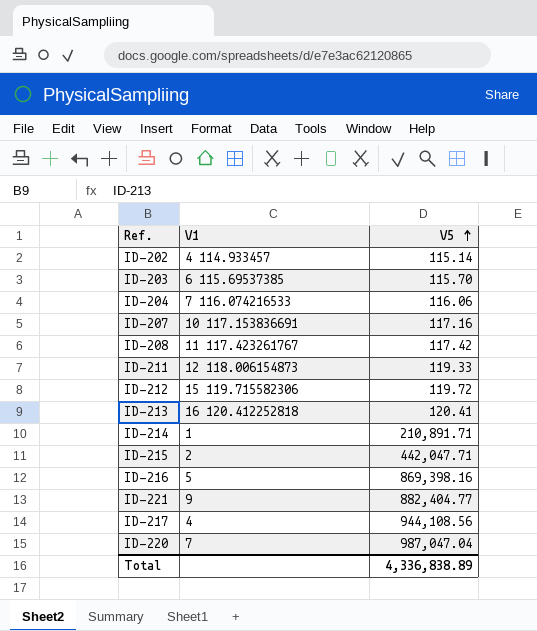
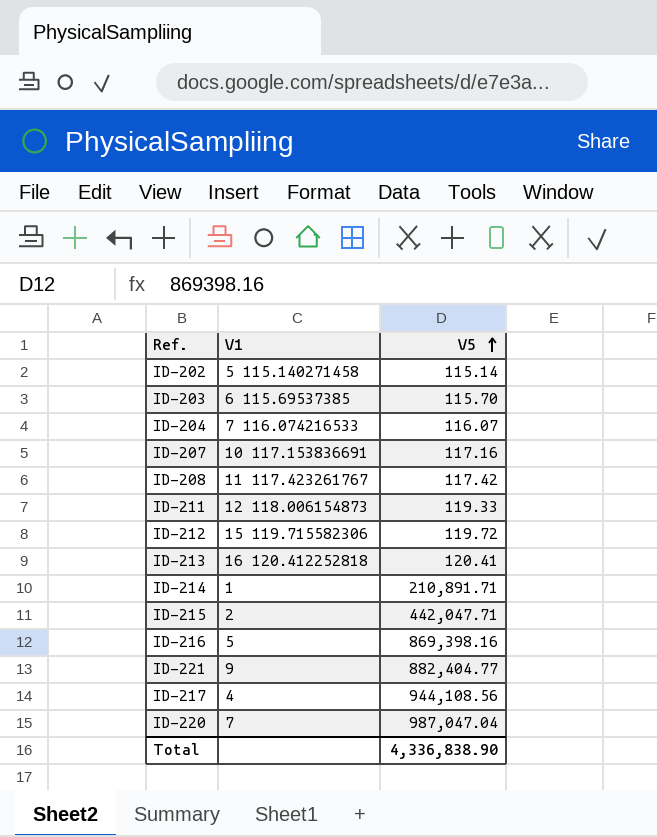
ID-202 | V1: 4 114.933457 -> 5 115.140271458
ID-204 | V5: 116.06 -> 116.07
Total | V5: 4,336,838.89 -> 4,336,838.90

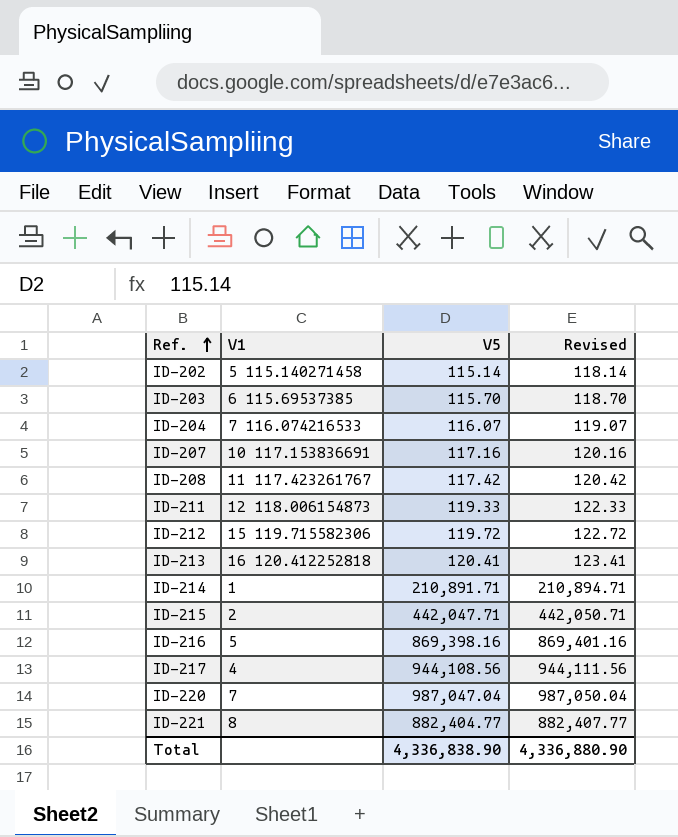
row order: V5 ascending -> Ref. ascending
column Revised | formula: none -> [V5] + 3
ID-221 | V1: 9 -> 8

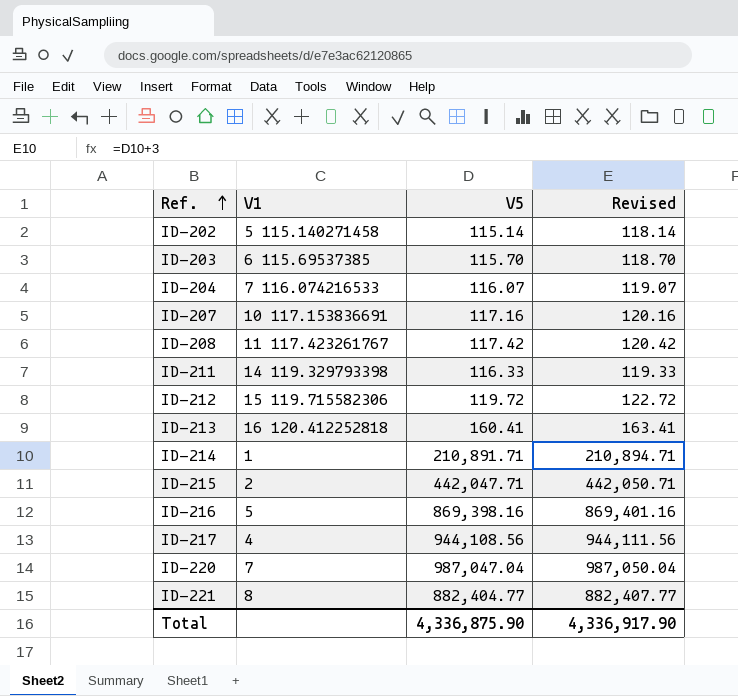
ID-211 | V1: 12 118.006154873 -> 14 119.329793398
ID-211 | V5: 119.33 -> 116.33
ID-211 | Revised: 122.33 -> 119.33
ID-213 | V5: 120.41 -> 160.41
ID-213 | Revised: 123.41 -> 163.41
Total | V5: 4,336,838.90 -> 4,336,875.90
Total | Revised: 4,336,880.90 -> 4,336,917.90

